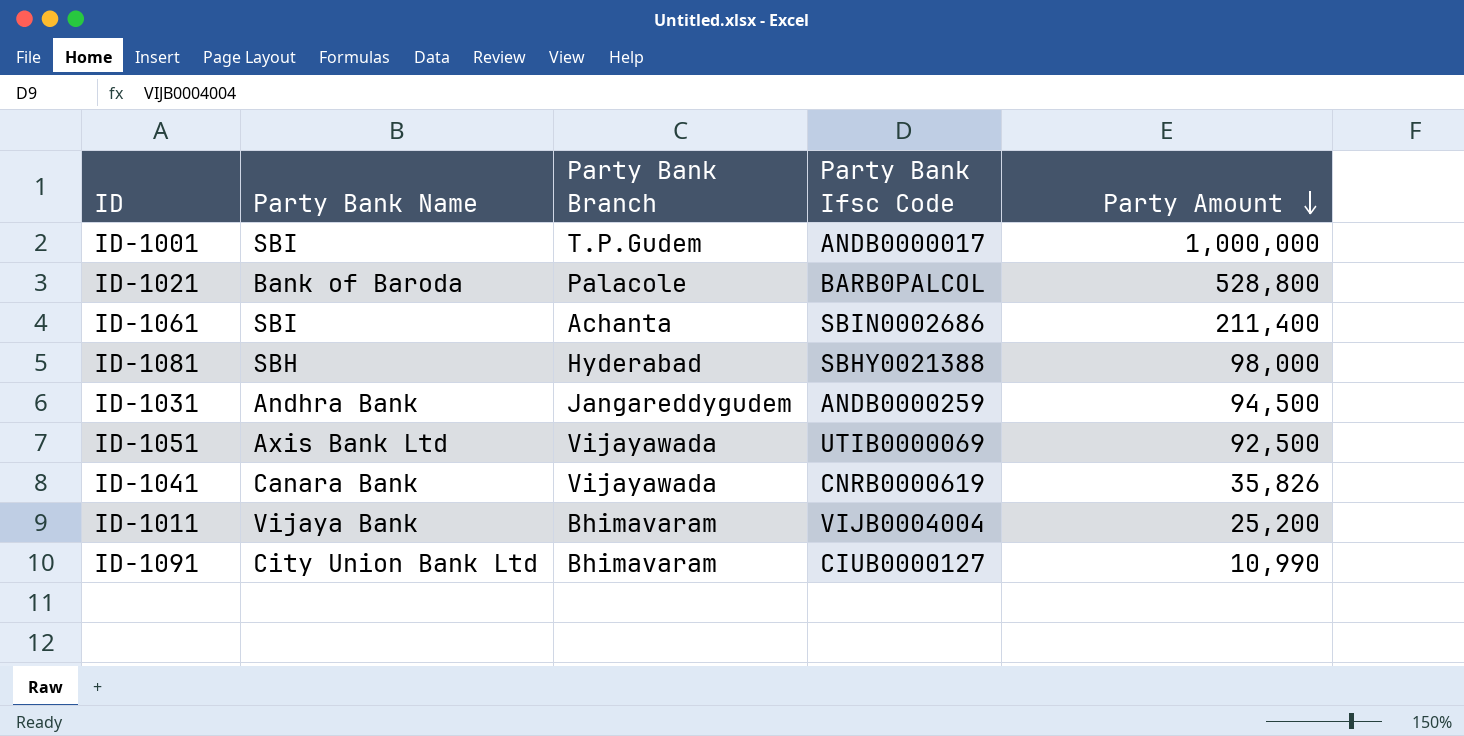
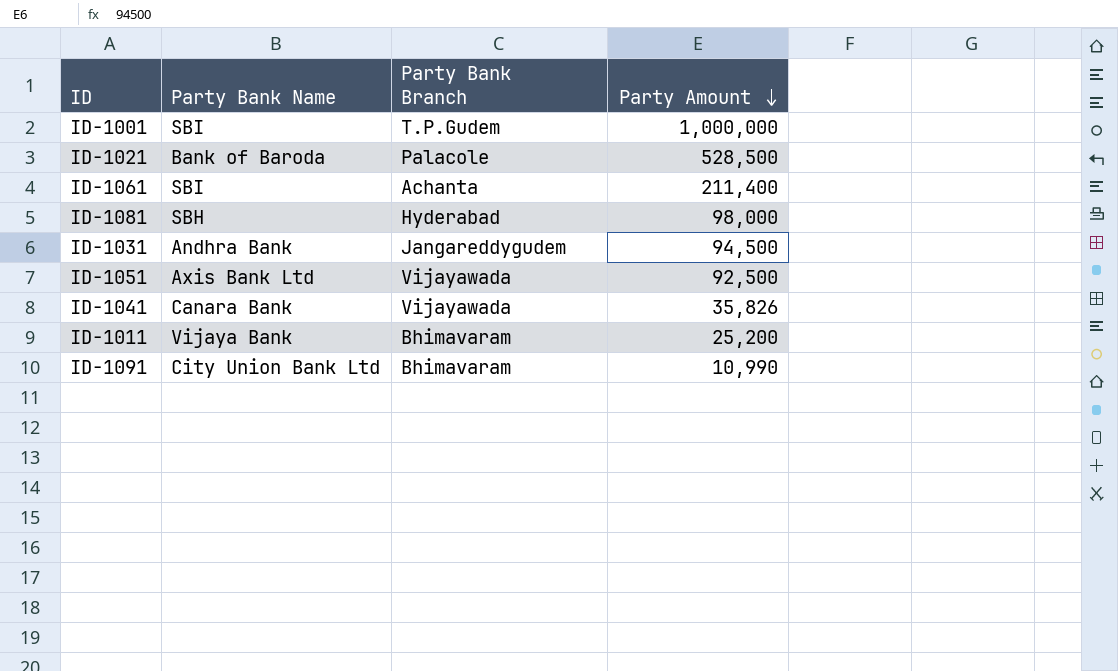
column Party Bank Ifsc Code | position: 4 -> none
ID-1021 | Party Amount: 528,800 -> 528,500

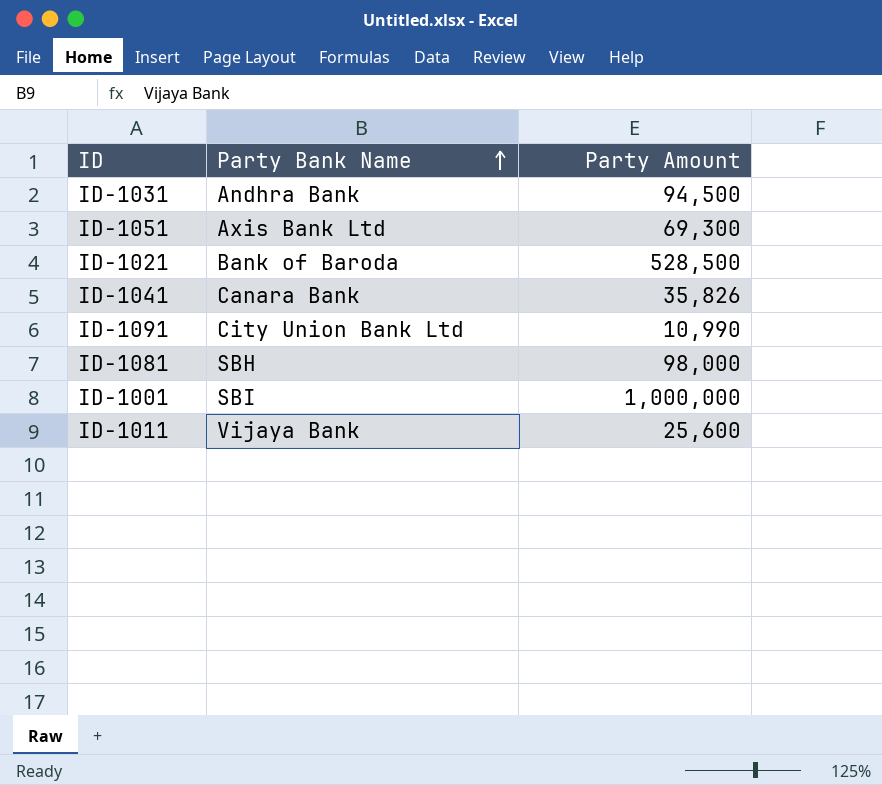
row order: Party Amount descending -> Party Bank Name ascending
column Party Bank Branch | position: 3 -> none
row ID-1061: SBI | Achanta | 211,400 -> none
ID-1051 | Party Amount: 92,500 -> 69,300
ID-1011 | Party Amount: 25,200 -> 25,600

